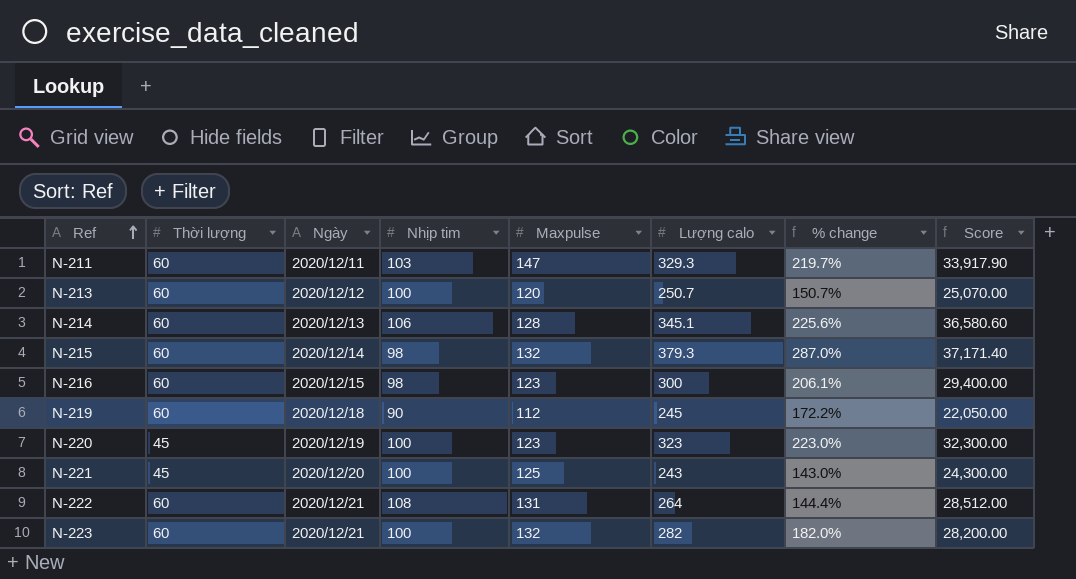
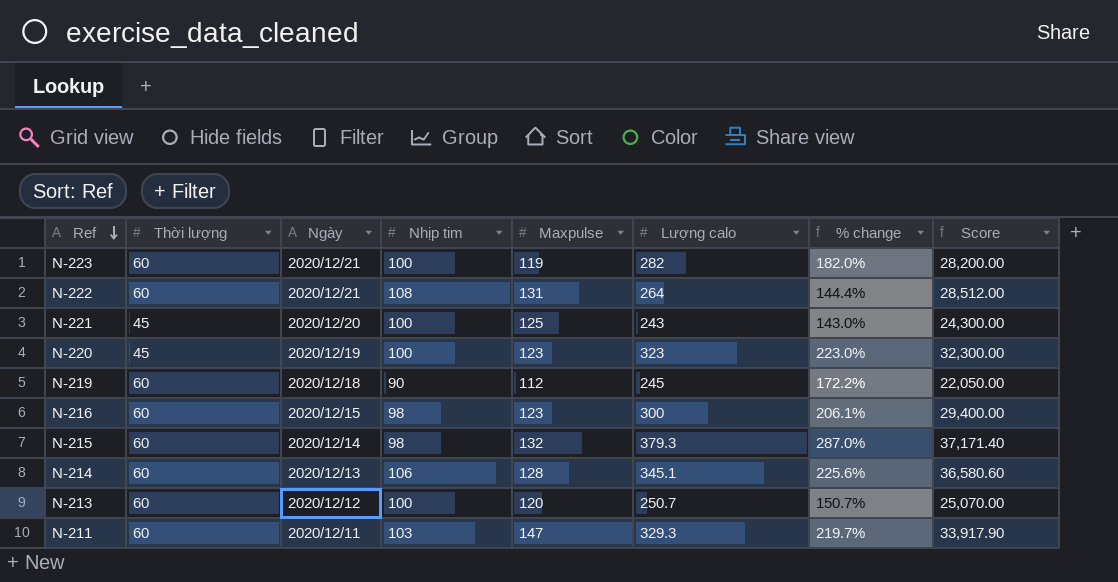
row order: Ref ascending -> Ref descending
N-223 | Maxpulse: 132 -> 119

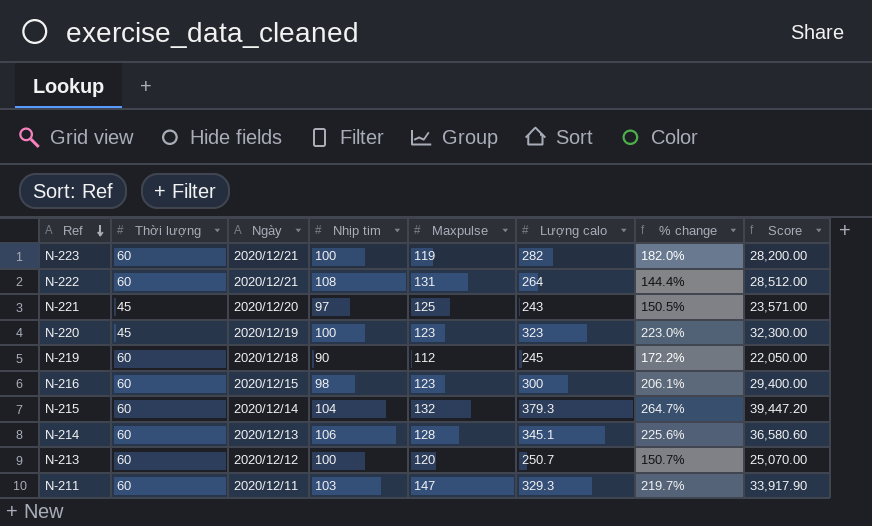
N-221 | Nhịp tim: 100 -> 97
N-221 | % change: 143.0% -> 150.5%
N-221 | Score: 24,300.00 -> 23,571.00
N-215 | Nhịp tim: 98 -> 104
N-215 | % change: 287.0% -> 264.7%
N-215 | Score: 37,171.40 -> 39,447.20

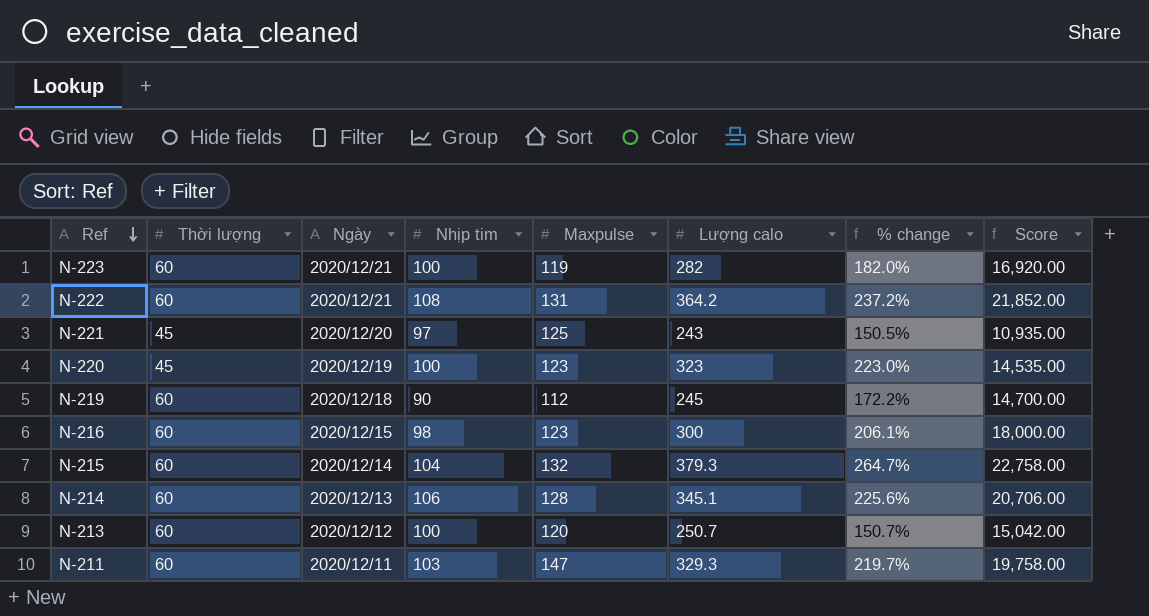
column Score | formula: [Nhịp tim] * [Lượng calo] -> [Thời lượng] * [Lượng calo]
N-222 | Lượng calo: 264 -> 364.2
N-222 | % change: 144.4% -> 237.2%

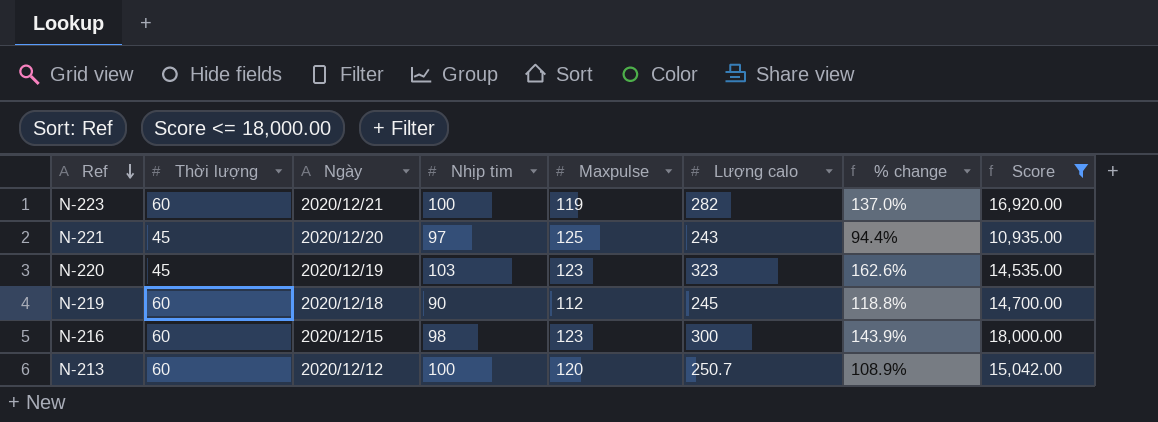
filter: none -> Score <= 18,000.00
column % change | formula: ([Lượng calo] - [Nhịp tim]) / [Nhịp tim] -> ([Lượng calo] - [Maxpulse]) / [Maxpulse]
N-220 | Nhịp tim: 100 -> 103

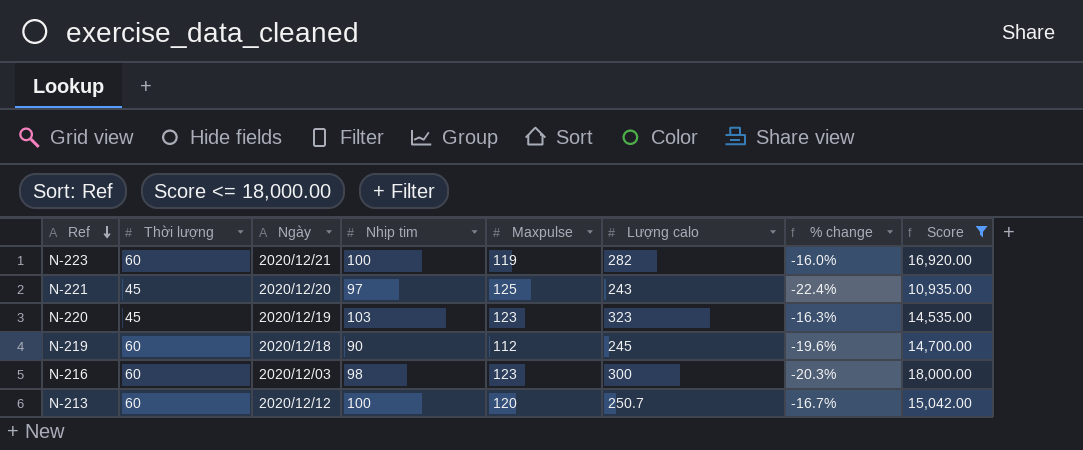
column % change | formula: ([Lượng calo] - [Maxpulse]) / [Maxpulse] -> ([Nhịp tim] - [Maxpulse]) / [Maxpulse]
N-216 | Ngày: 2020/12/15 -> 2020/12/03

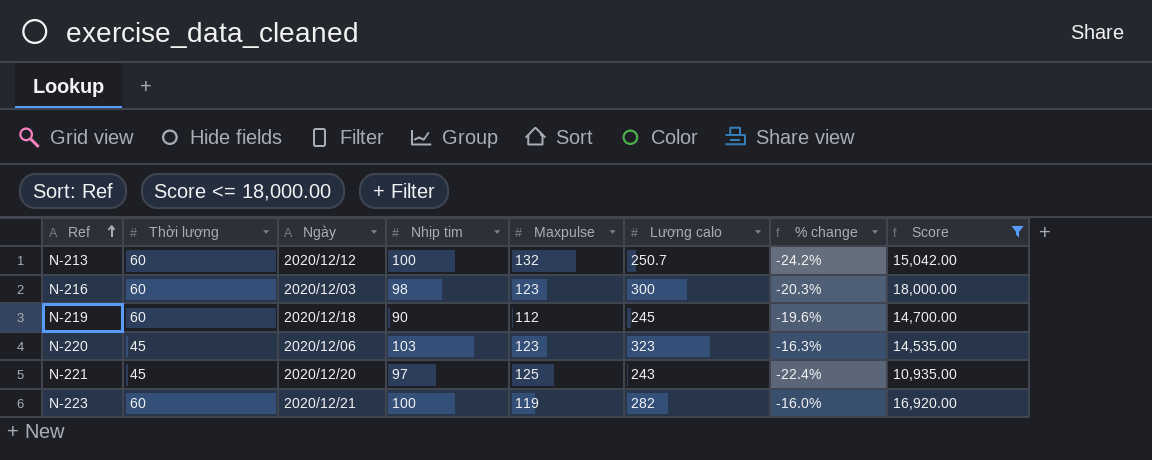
row order: Ref descending -> Ref ascending
N-213 | Maxpulse: 120 -> 132
N-213 | % change: -16.7% -> -24.2%
N-220 | Ngày: 2020/12/19 -> 2020/12/06

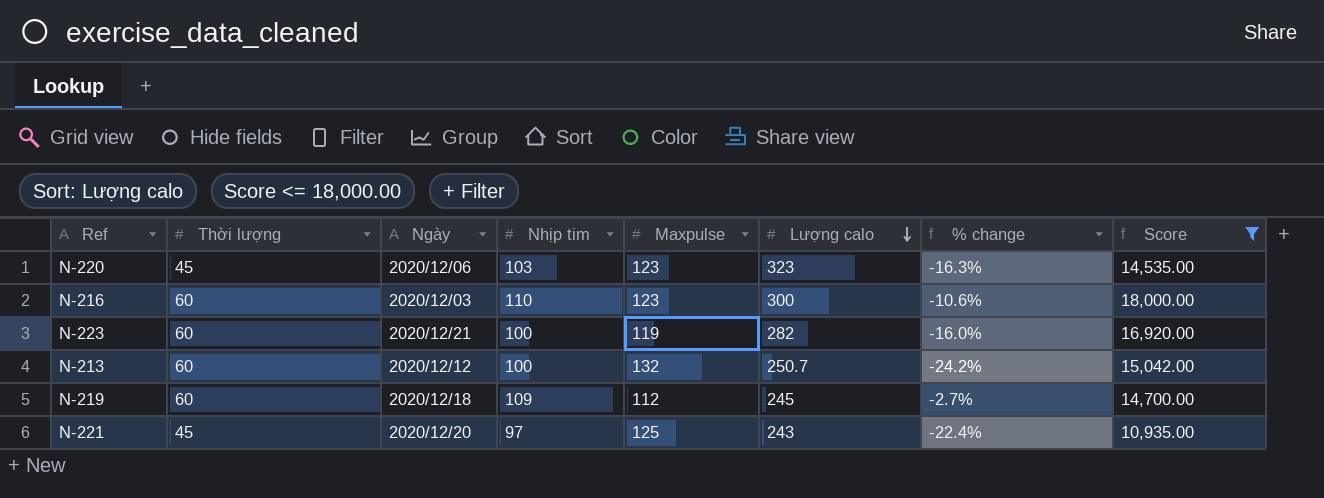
row order: Ref ascending -> Lượng calo descending
N-216 | Nhịp tim: 98 -> 110
N-216 | % change: -20.3% -> -10.6%
N-219 | Nhịp tim: 90 -> 109
N-219 | % change: -19.6% -> -2.7%

